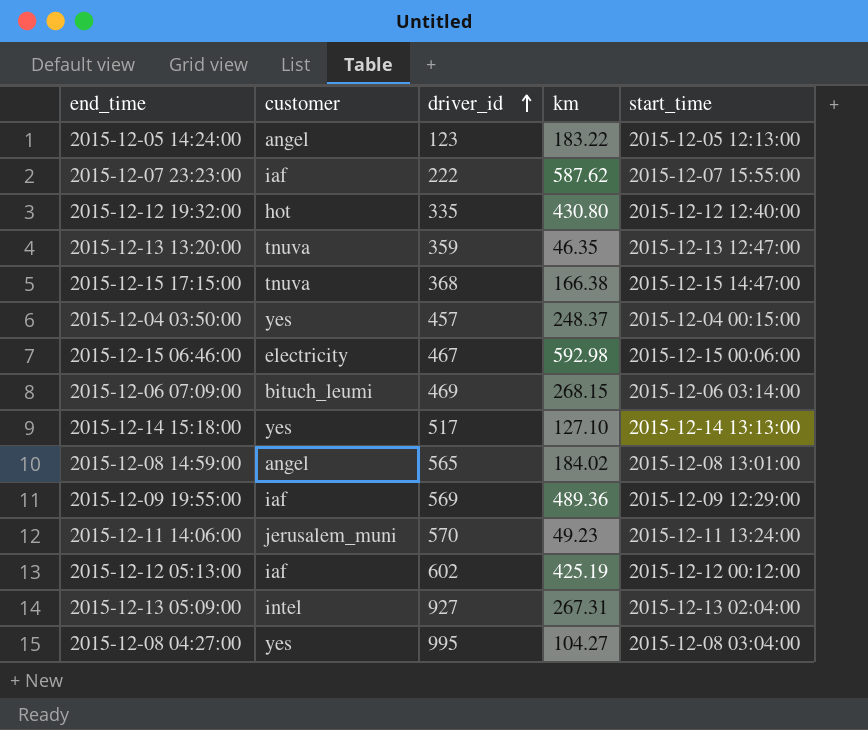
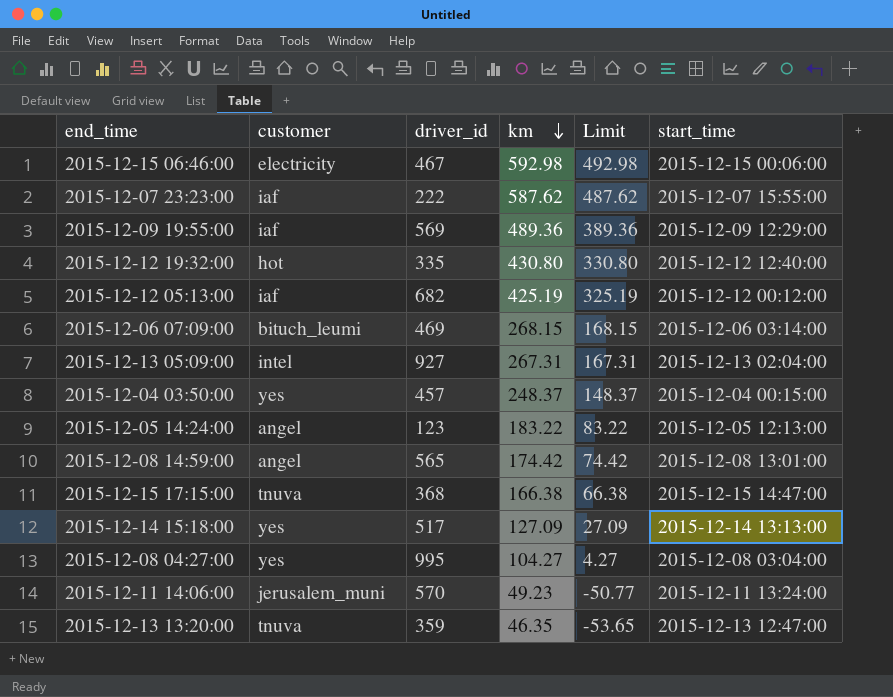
row order: driver_id ascending -> km descending
column Limit | formula: none -> [km] - 100
2015-12-12 05:13:00 | driver_id: 602 -> 682
2015-12-08 14:59:00 | km: 184.02 -> 174.42
2015-12-14 15:18:00 | km: 127.10 -> 127.09

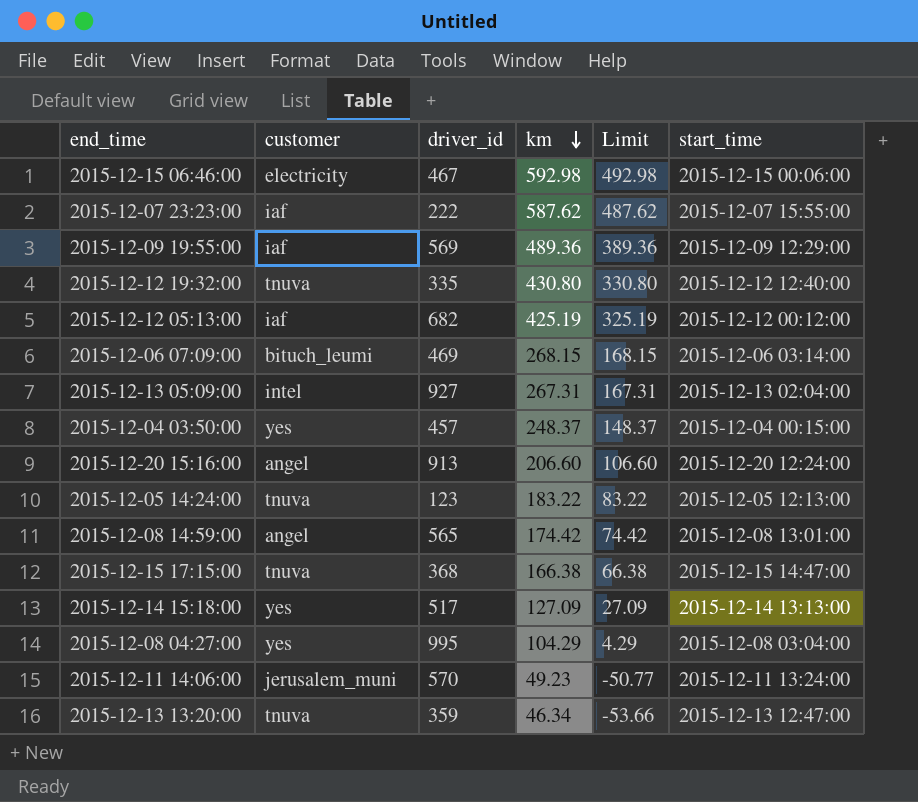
2015-12-12 19:32:00 | customer: hot -> tnuva
row 2015-12-20 15:16:00: none -> angel | 913 | 206.60 | 106.60 | 2015-12-20 12:24:00
2015-12-05 14:24:00 | customer: angel -> tnuva
2015-12-08 04:27:00 | km: 104.27 -> 104.29
2015-12-08 04:27:00 | Limit: 4.27 -> 4.29
2015-12-13 13:20:00 | km: 46.35 -> 46.34
2015-12-13 13:20:00 | Limit: -53.65 -> -53.66

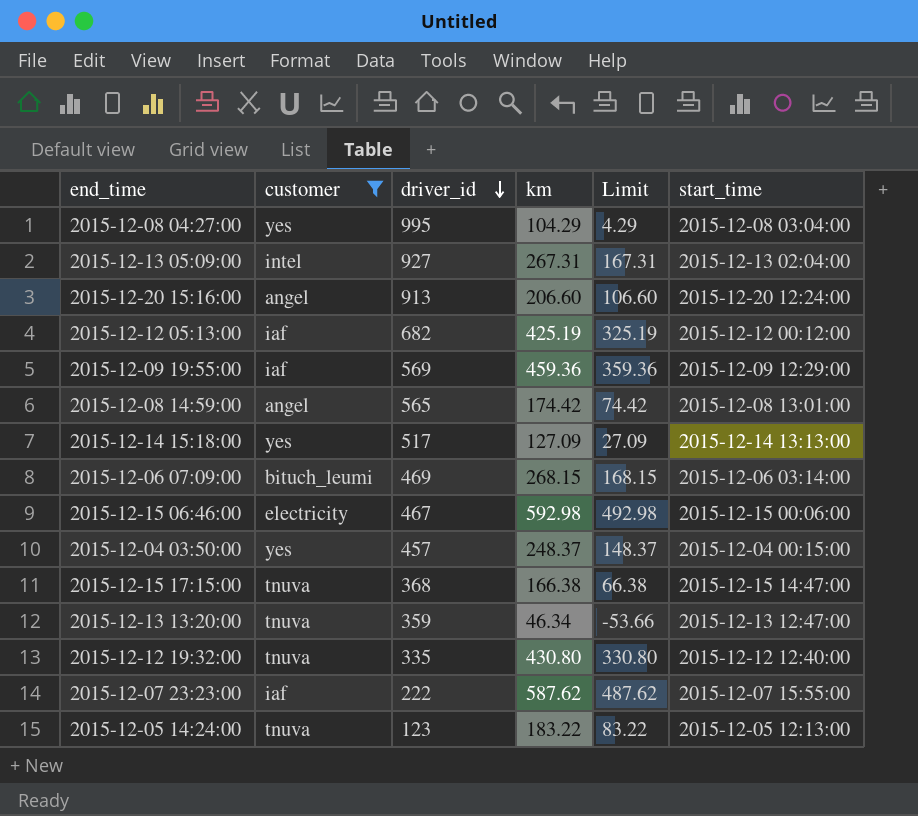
filter: none -> customer != jerusalem_muni
row order: km descending -> driver_id descending
2015-12-09 19:55:00 | km: 489.36 -> 459.36
2015-12-09 19:55:00 | Limit: 389.36 -> 359.36

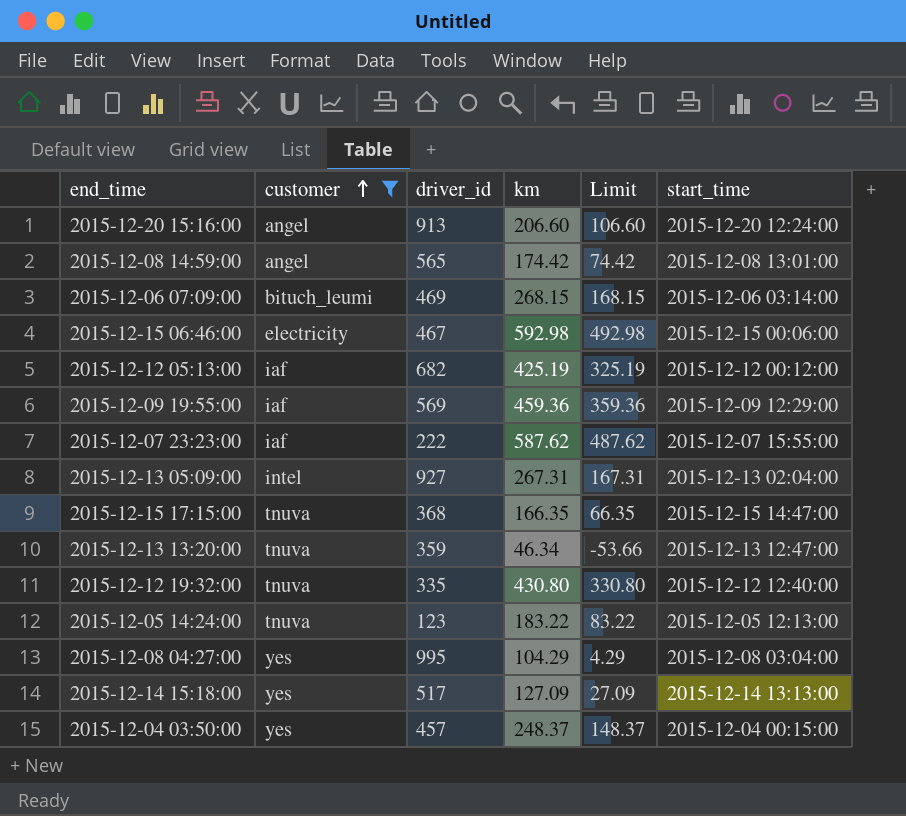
row order: driver_id descending -> customer ascending
2015-12-15 17:15:00 | km: 166.38 -> 166.35
2015-12-15 17:15:00 | Limit: 66.38 -> 66.35

